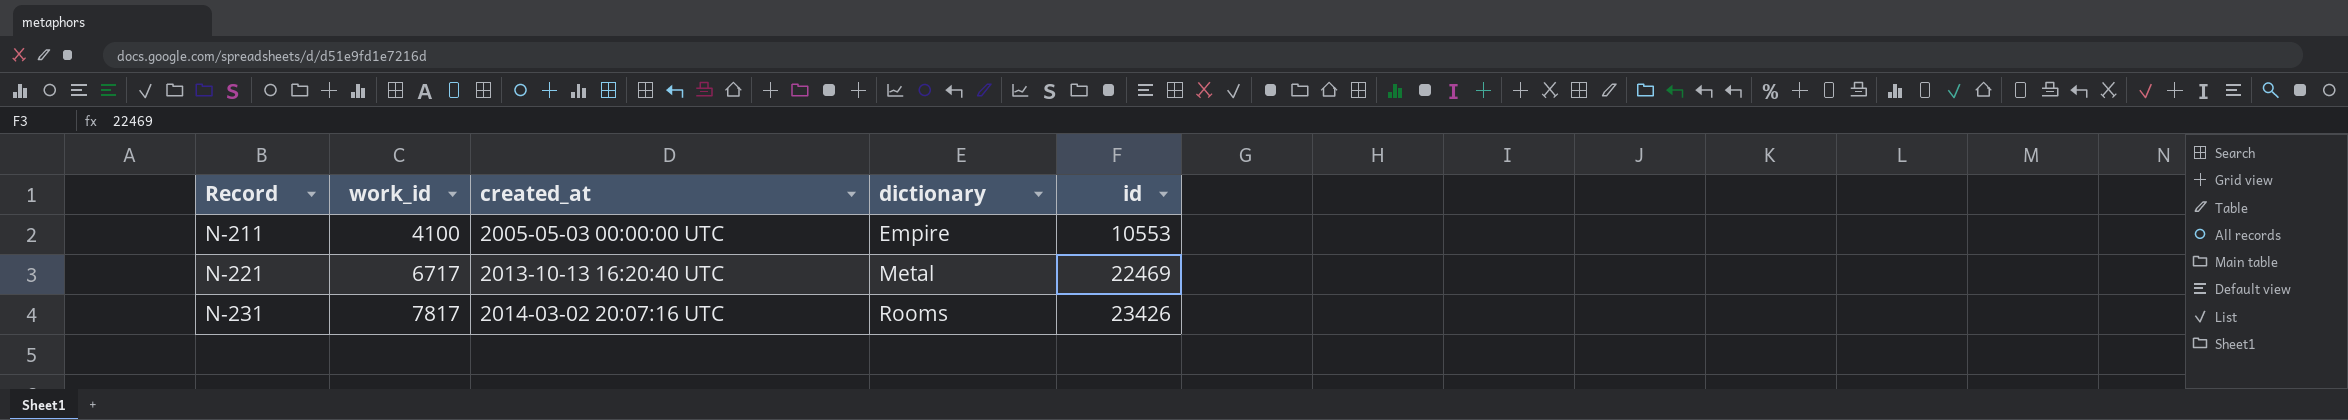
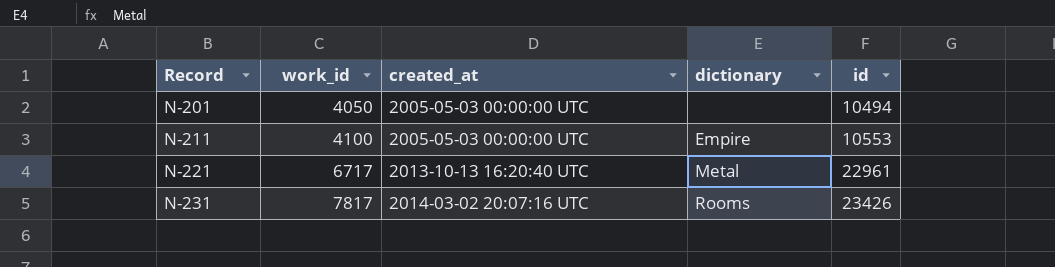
row N-201: none -> 4050 | 2005-05-03 00:00:00 UTC | none | 10494
N-221 | id: 22469 -> 22961

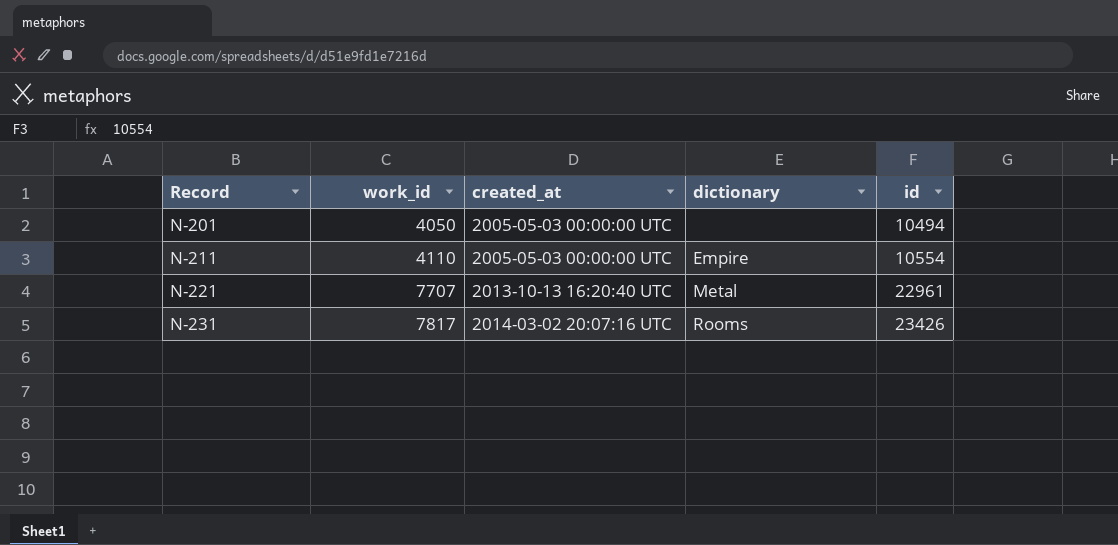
N-211 | work_id: 4100 -> 4110
N-211 | id: 10553 -> 10554
N-221 | work_id: 6717 -> 7707

